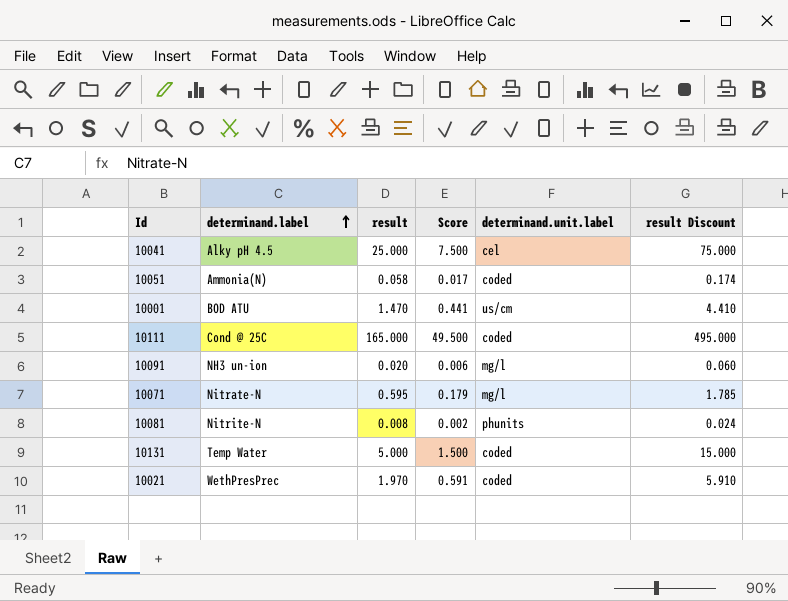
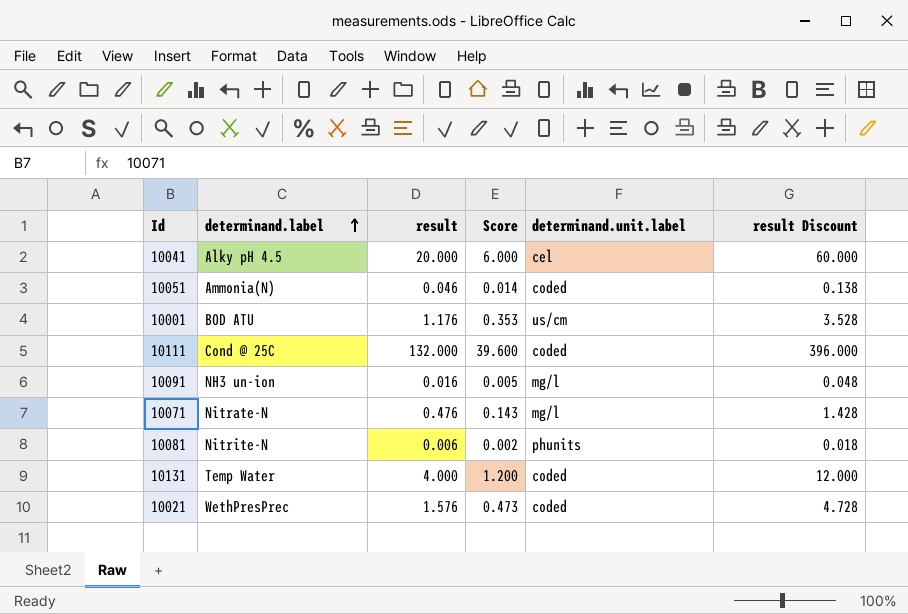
10041 | result: 25.000 -> 20.000
10041 | Score: 7.500 -> 6.000
10041 | result Discount: 75.000 -> 60.000
10051 | result: 0.058 -> 0.046
10051 | Score: 0.017 -> 0.014
10051 | result Discount: 0.174 -> 0.138
10001 | result: 1.470 -> 1.176
10001 | Score: 0.441 -> 0.353
10001 | result Discount: 4.410 -> 3.528
10111 | result: 165.000 -> 132.000
10111 | Score: 49.500 -> 39.600
10111 | result Discount: 495.000 -> 396.000
10091 | result: 0.020 -> 0.016
10091 | Score: 0.006 -> 0.005
10091 | result Discount: 0.060 -> 0.048
10071 | result: 0.595 -> 0.476
10071 | Score: 0.179 -> 0.143
10071 | result Discount: 1.785 -> 1.428
10081 | result: 0.008 -> 0.006
10081 | result Discount: 0.024 -> 0.018
10131 | result: 5.000 -> 4.000
10131 | Score: 1.500 -> 1.200
10131 | result Discount: 15.000 -> 12.000
10021 | result: 1.970 -> 1.576
10021 | Score: 0.591 -> 0.473
10021 | result Discount: 5.910 -> 4.728

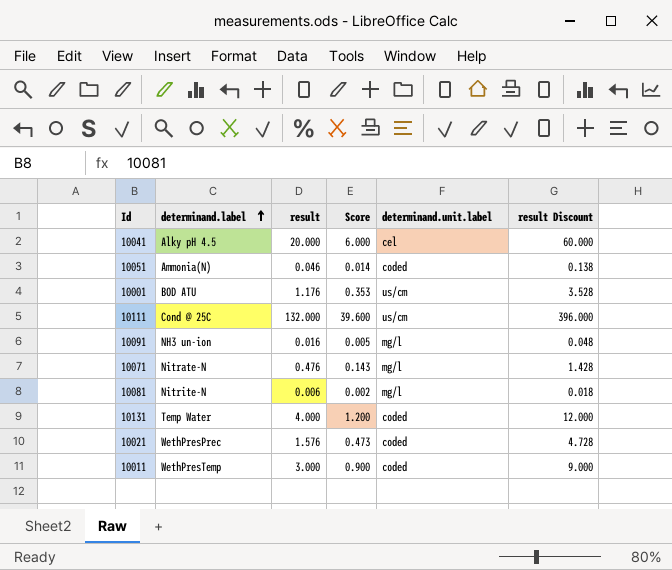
10111 | determinand.unit.label: coded -> us/cm
10081 | determinand.unit.label: phunits -> mg/l
row 10011: none -> WethPresTemp | 3.000 | 0.900 | coded | 9.000

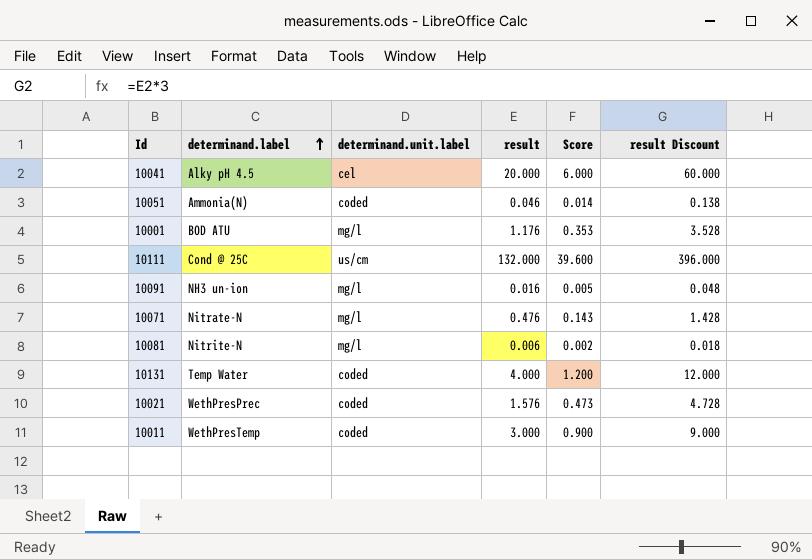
column determinand.unit.label | position: 5 -> 3
10001 | determinand.unit.label: us/cm -> mg/l

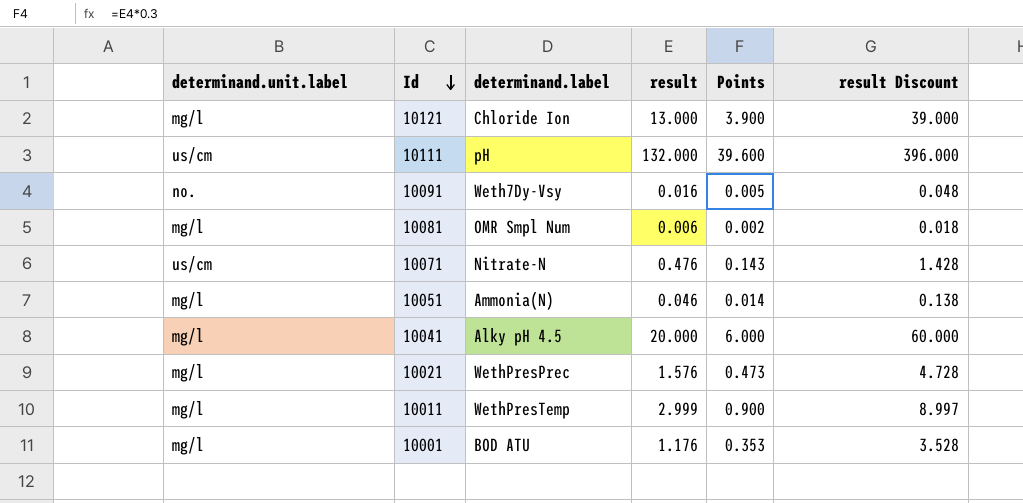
row order: determinand.label ascending -> Id descending
column determinand.unit.label | position: 3 -> 1
column name: Score -> Points
row 10131: Temp Water | coded | 4.000 | 1.200 | 12.000 -> none
row 10121: none -> mg/l | Chloride Ion | 13.000 | 3.900 | 39.000
10111 | determinand.label: Cond @ 25C -> pH
10091 | determinand.unit.label: mg/l -> no.
10091 | determinand.label: NH3 un-ion -> Weth7Dy-Vsy
10081 | determinand.label: Nitrite-N -> OMR Smpl Num
10071 | determinand.unit.label: mg/l -> us/cm
10051 | determinand.unit.label: coded -> mg/l
10041 | determinand.unit.label: cel -> mg/l
10021 | determinand.unit.label: coded -> mg/l
10011 | determinand.unit.label: coded -> mg/l
10011 | result: 3.000 -> 2.999
10011 | result Discount: 9.000 -> 8.997

